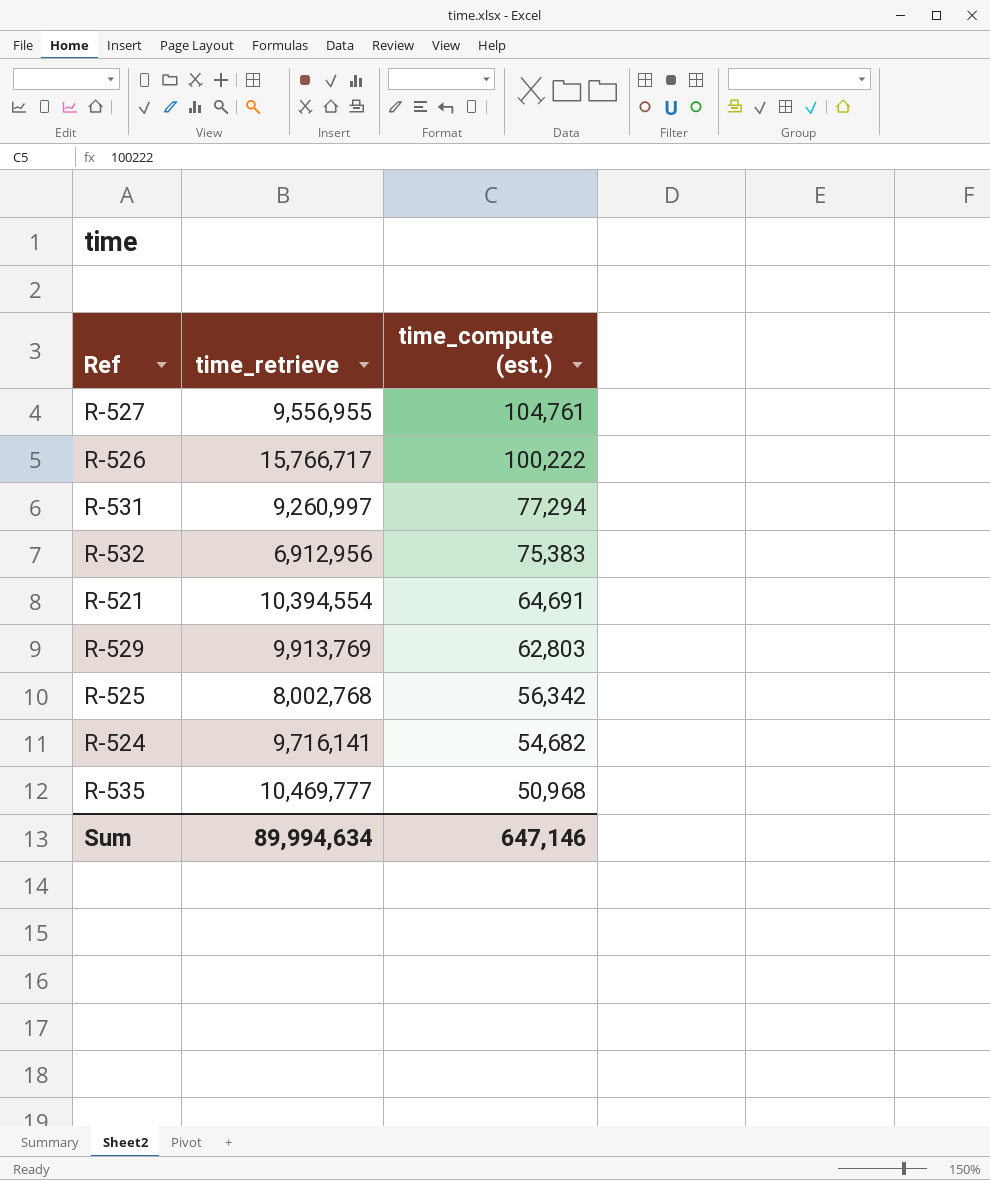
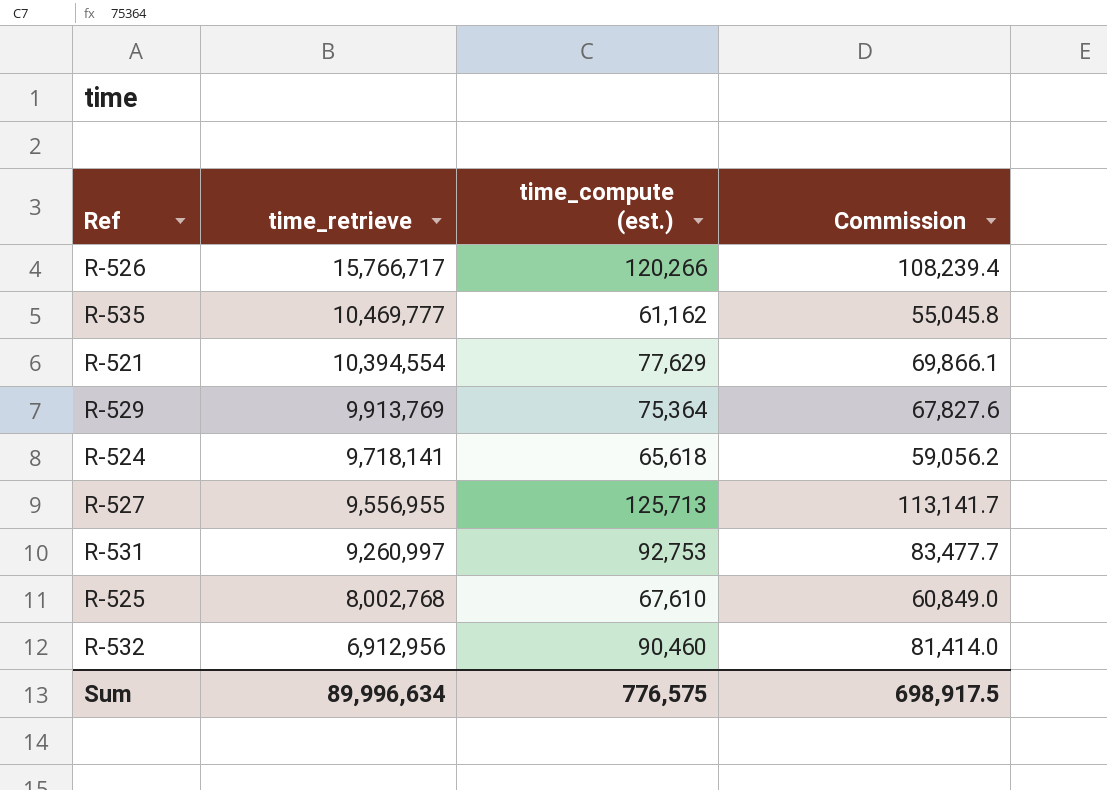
row order: time_compute (est.) descending -> time_retrieve descending
column Commission | formula: none -> [time_compute (est.)] * 0.9
R-526 | time_compute (est.): 100,222 -> 120,266
R-535 | time_compute (est.): 50,968 -> 61,162
R-521 | time_compute (est.): 64,691 -> 77,629
R-529 | time_compute (est.): 62,803 -> 75,364
R-524 | time_retrieve: 9,716,141 -> 9,718,141
R-524 | time_compute (est.): 54,682 -> 65,618
R-527 | time_compute (est.): 104,761 -> 125,713
R-531 | time_compute (est.): 77,294 -> 92,753
R-525 | time_compute (est.): 56,342 -> 67,610
R-532 | time_compute (est.): 75,383 -> 90,460
Sum | time_retrieve: 89,994,634 -> 89,996,634
Sum | time_compute (est.): 647,146 -> 776,575

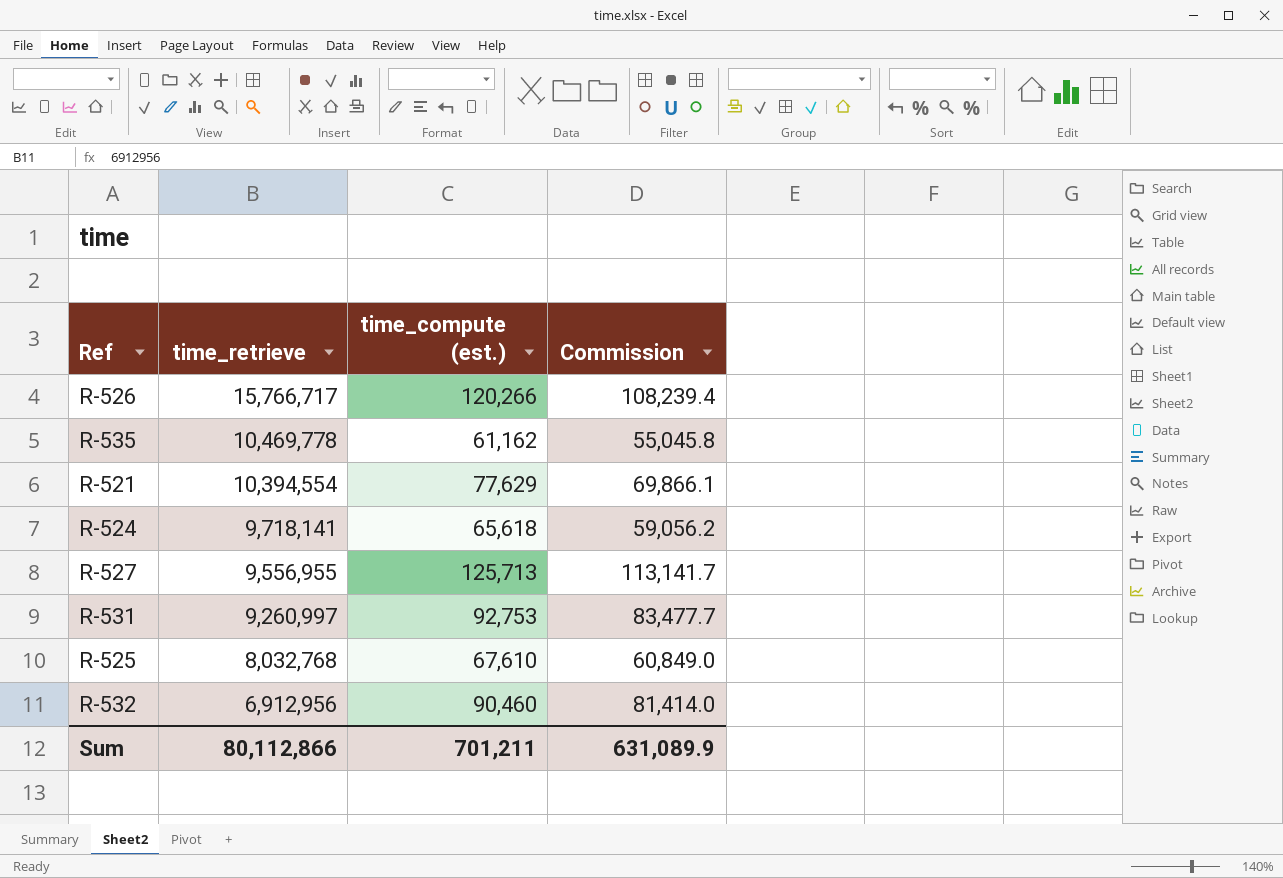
row R-529: 9,913,769 | 75,364 | 67,827.6 -> none
R-535 | time_retrieve: 10,469,777 -> 10,469,778
R-525 | time_retrieve: 8,002,768 -> 8,032,768
Sum | time_retrieve: 89,996,634 -> 80,112,866
Sum | time_compute (est.): 776,575 -> 701,211
Sum | Commission: 698,917.5 -> 631,089.9

